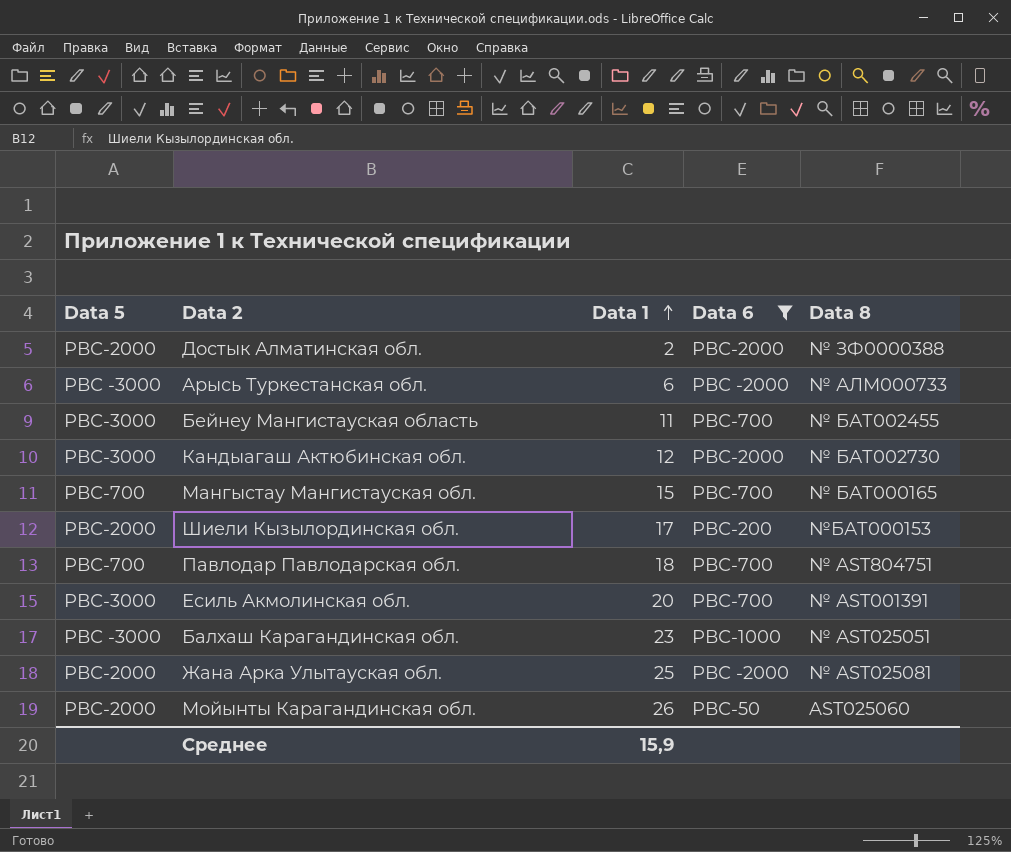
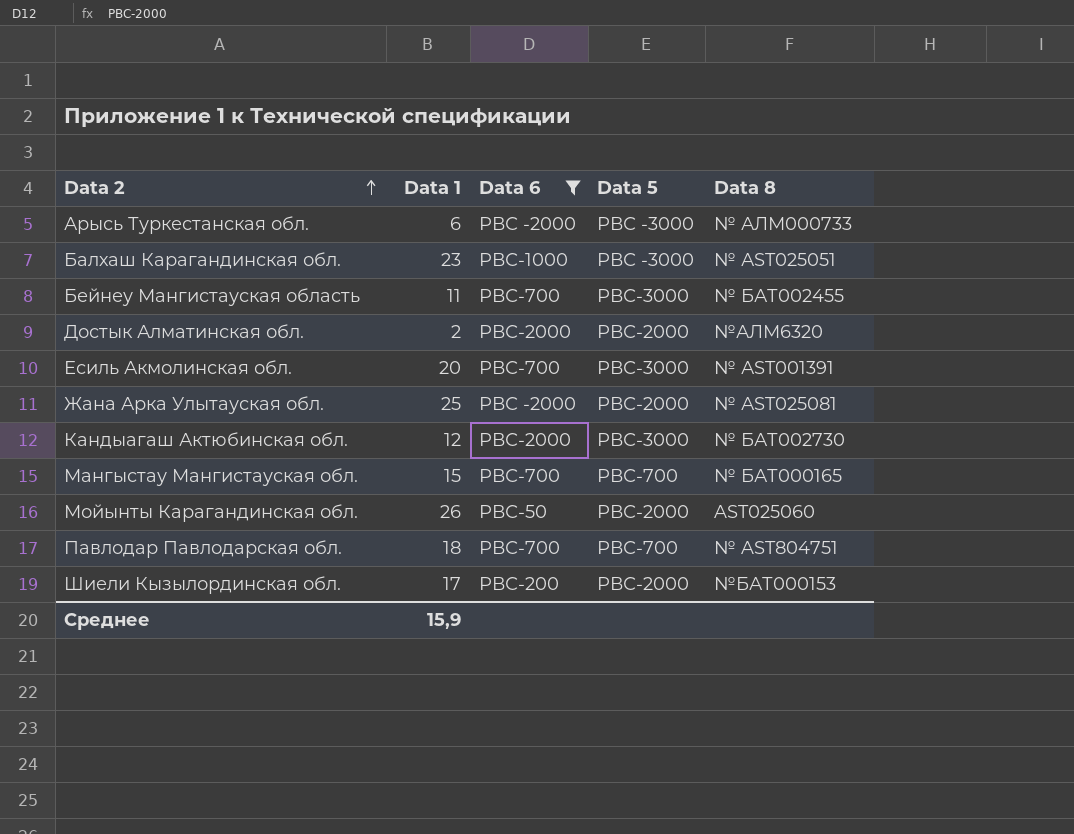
row order: Data 1 ascending -> Data 2 ascending
column Data 5 | position: 1 -> 4
Достык Алматинская обл. | Data 8: № ЗФ0000388 -> №АЛМ6320

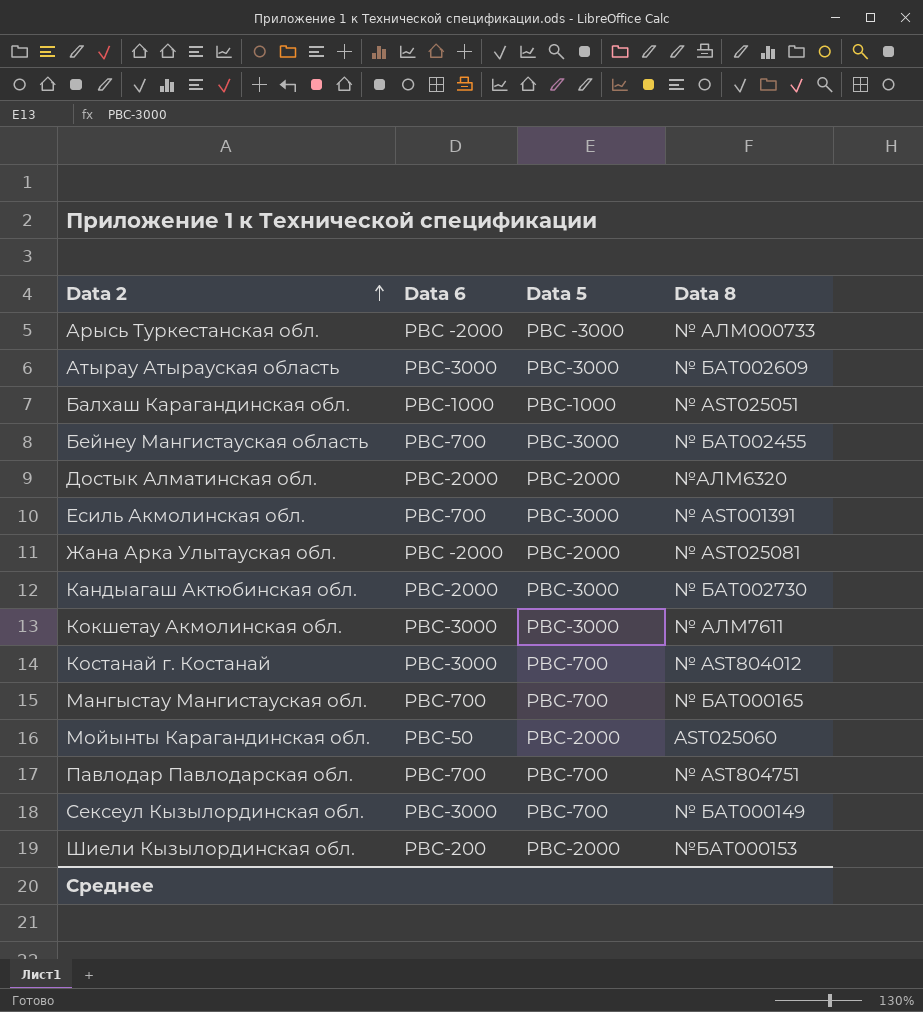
filter: Data 6 != РВС-3000 -> none
column Data 1 | position: 2 -> none
Балхаш Карагандинская обл. | Data 5: РВС -3000 -> РВС-1000

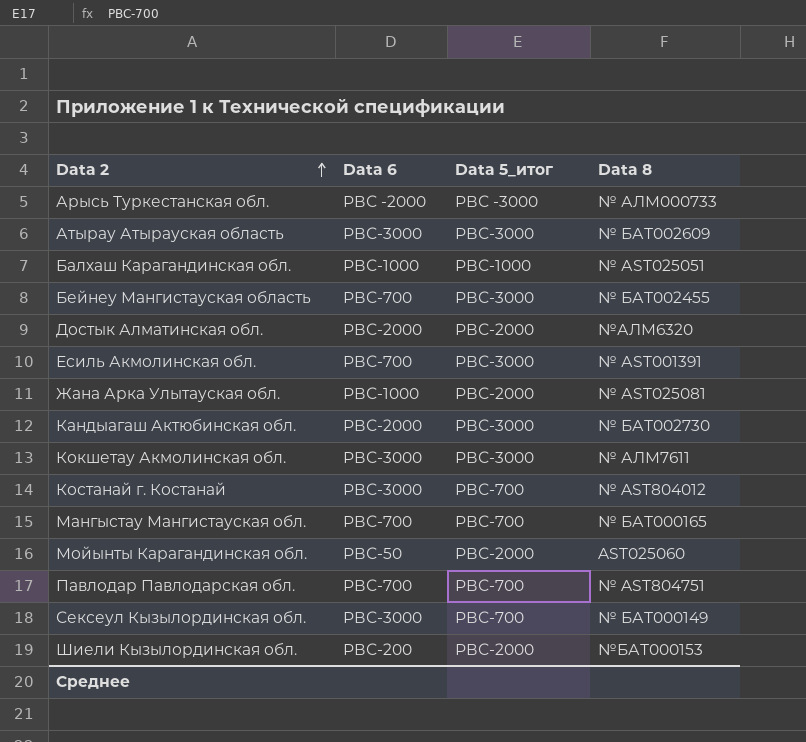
column name: Data 5 -> Data 5_итог
Жана Арка Улытауская обл. | Data 6: РВС -2000 -> РВС-1000

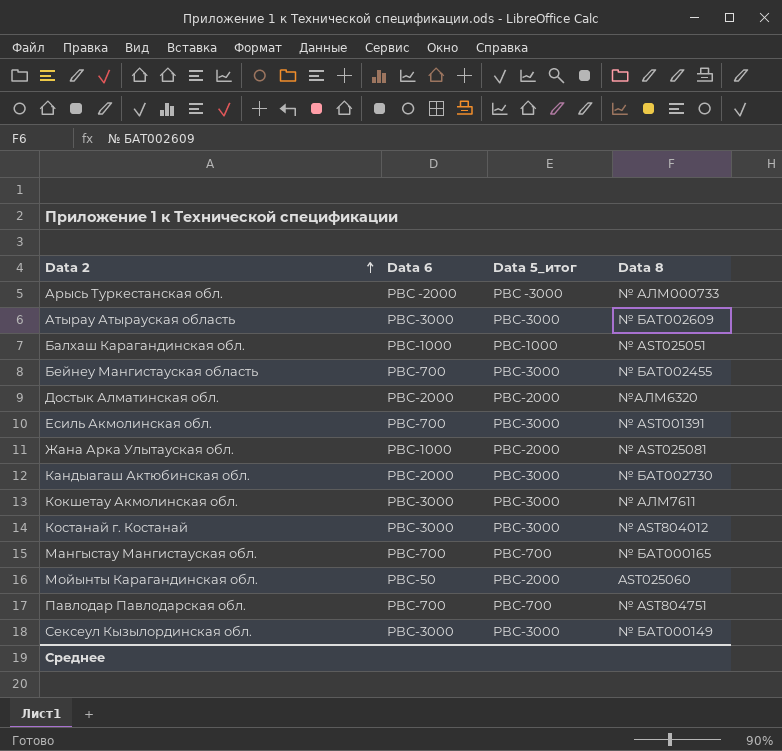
row Шиели Кызылординская обл.: РВС-200 | РВС-2000 | №БАТ000153 -> none
Костанай г. Костанай | Data 5_итог: РВС-700 -> РВС-3000
Сексеул Кызылординская обл. | Data 5_итог: РВС-700 -> РВС-3000

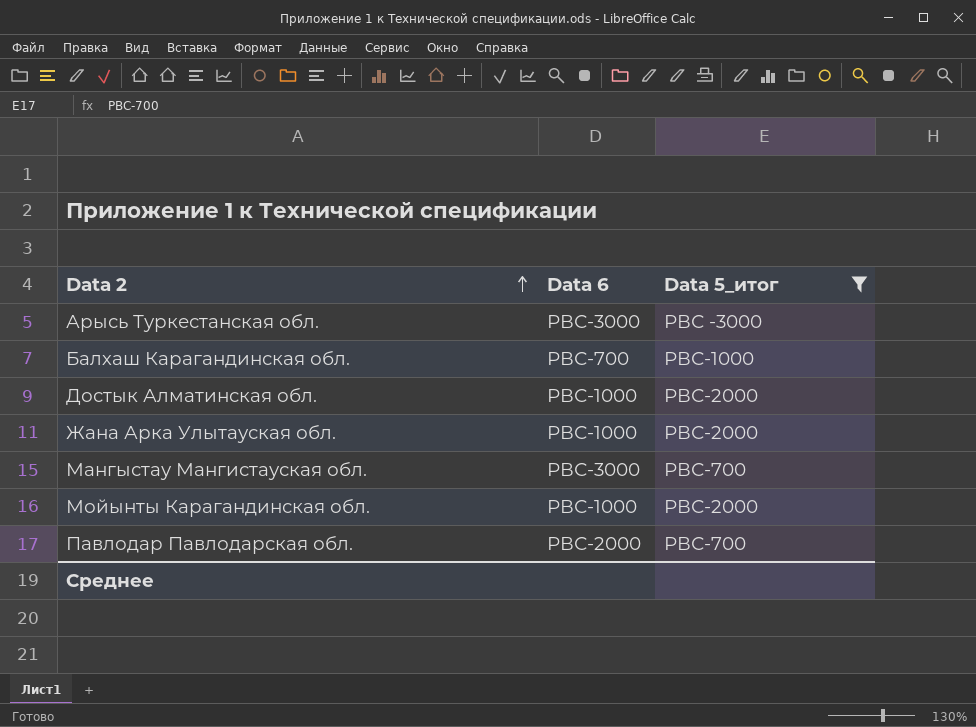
filter: none -> Data 5_итог != РВС-3000
column Data 8 | position: 4 -> none
Арысь Туркестанская обл. | Data 6: РВС -2000 -> РВС-3000
Балхаш Карагандинская обл. | Data 6: РВС-1000 -> РВС-700
Достык Алматинская обл. | Data 6: РВС-2000 -> РВС-1000
Мангыстау Мангистауская обл. | Data 6: РВС-700 -> РВС-3000
Мойынты Карагандинская обл. | Data 6: РВС-50 -> РВС-1000
Павлодар Павлодарская обл. | Data 6: РВС-700 -> РВС-2000

